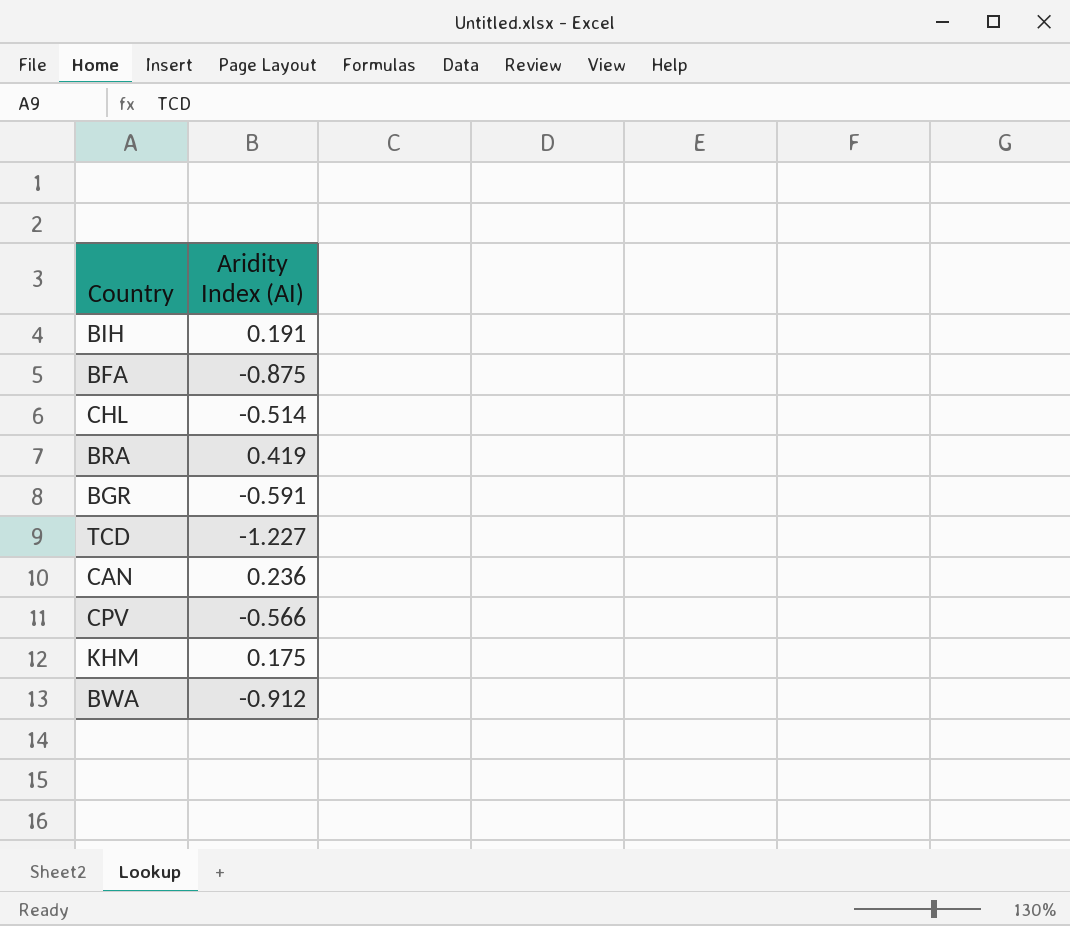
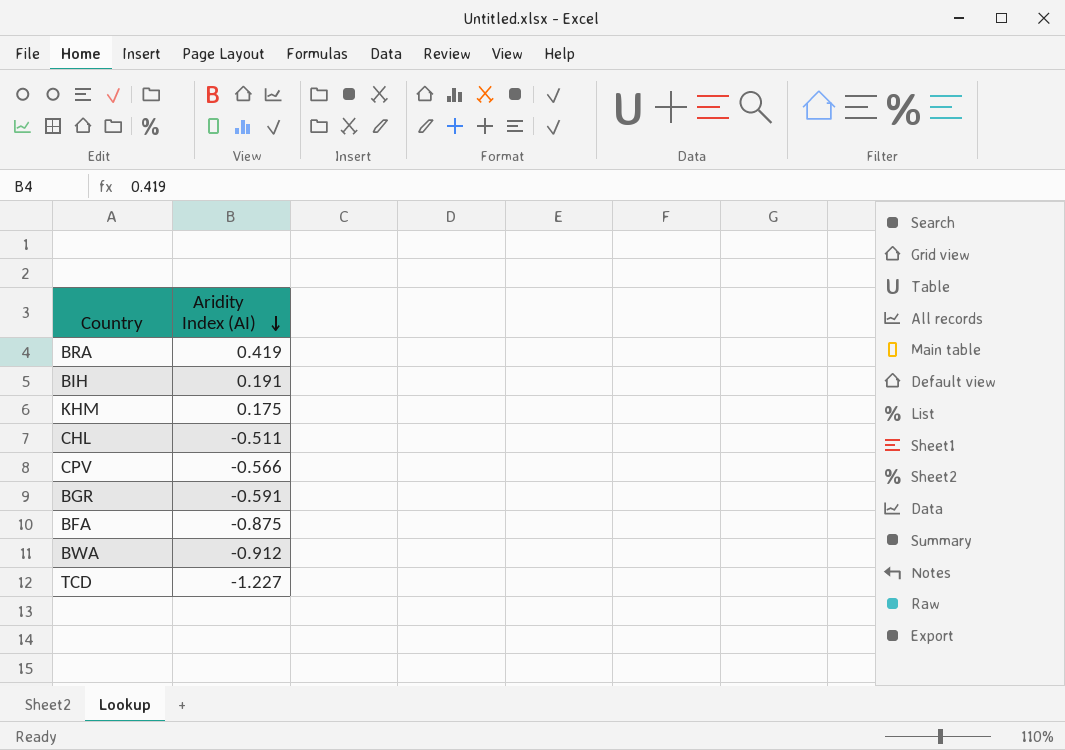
row order: none -> Aridity Index (AI) descending
row CAN: 0.236 -> none
CHL | Aridity Index (AI): -0.514 -> -0.511

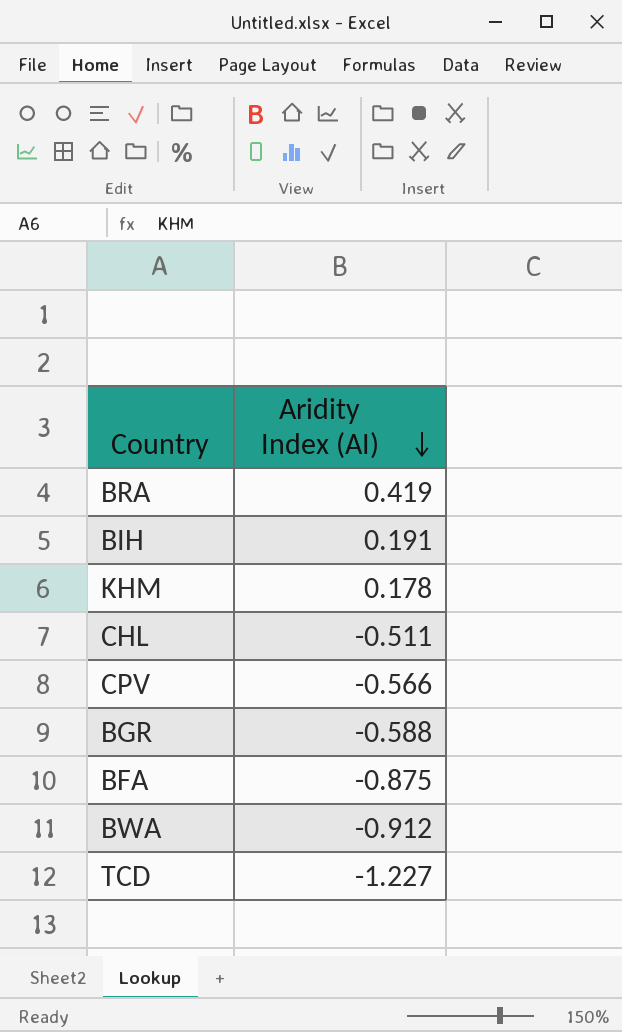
KHM | Aridity Index (AI): 0.175 -> 0.178
BGR | Aridity Index (AI): -0.591 -> -0.588

